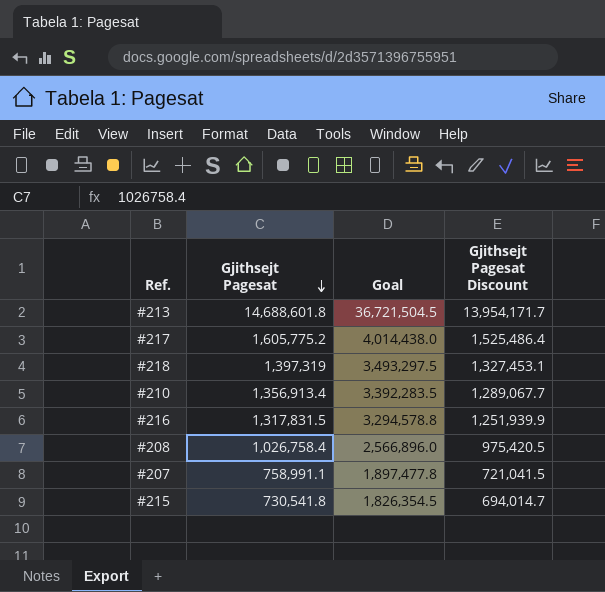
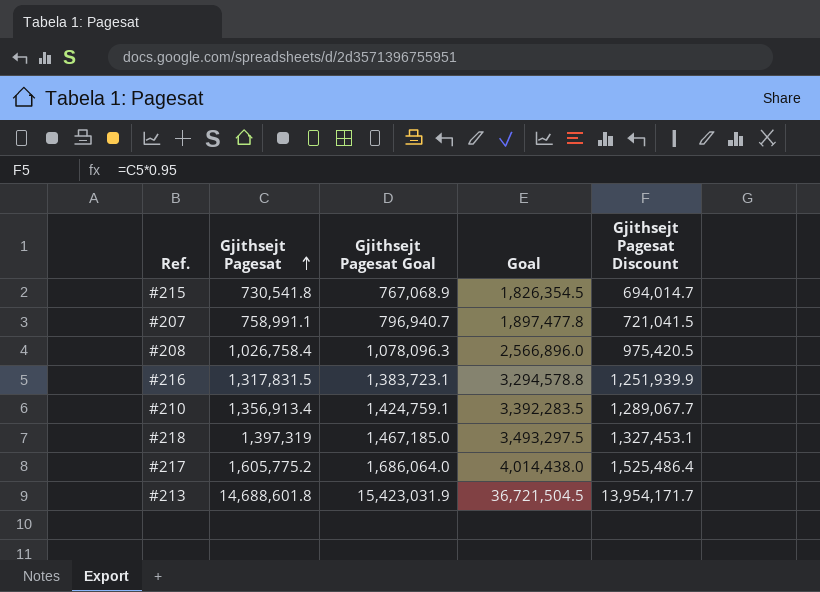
row order: Gjithsejt Pagesat descending -> Gjithsejt Pagesat ascending
column Gjithsejt Pagesat Goal | formula: none -> [Gjithsejt Pagesat] * 1.05

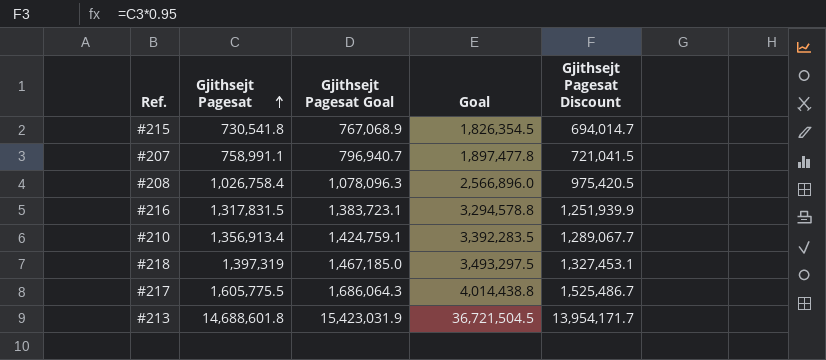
#217 | Gjithsejt Pagesat: 1,605,775.2 -> 1,605,775.5
#217 | Gjithsejt Pagesat Goal: 1,686,064.0 -> 1,686,064.3
#217 | Goal: 4,014,438.0 -> 4,014,438.8
#217 | Gjithsejt Pagesat Discount: 1,525,486.4 -> 1,525,486.7

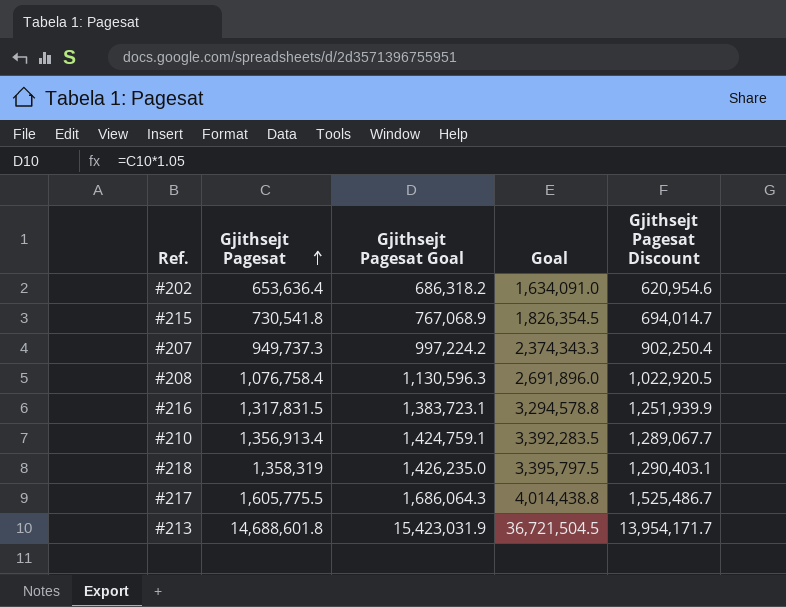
row #202: none -> 653,636.4 | 686,318.2 | 1,634,091.0 | 620,954.6
#207 | Gjithsejt Pagesat: 758,991.1 -> 949,737.3
#207 | Gjithsejt Pagesat Goal: 796,940.7 -> 997,224.2
#207 | Goal: 1,897,477.8 -> 2,374,343.3
#207 | Gjithsejt Pagesat Discount: 721,041.5 -> 902,250.4
#208 | Gjithsejt Pagesat: 1,026,758.4 -> 1,076,758.4
#208 | Gjithsejt Pagesat Goal: 1,078,096.3 -> 1,130,596.3
#208 | Goal: 2,566,896.0 -> 2,691,896.0
#208 | Gjithsejt Pagesat Discount: 975,420.5 -> 1,022,920.5
#218 | Gjithsejt Pagesat: 1,397,319 -> 1,358,319
#218 | Gjithsejt Pagesat Goal: 1,467,185.0 -> 1,426,235.0
#218 | Goal: 3,493,297.5 -> 3,395,797.5
#218 | Gjithsejt Pagesat Discount: 1,327,453.1 -> 1,290,403.1

